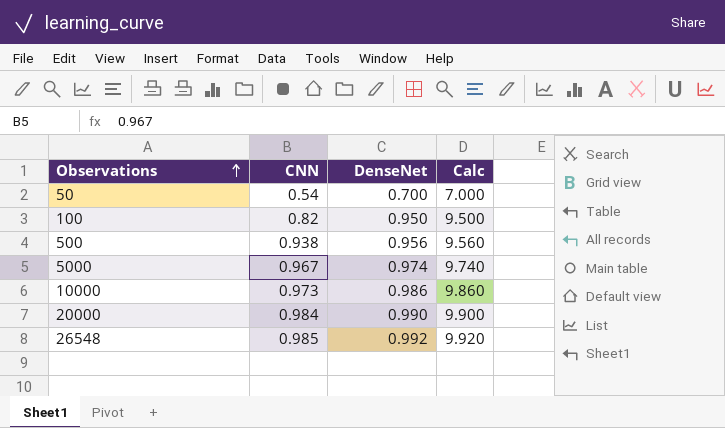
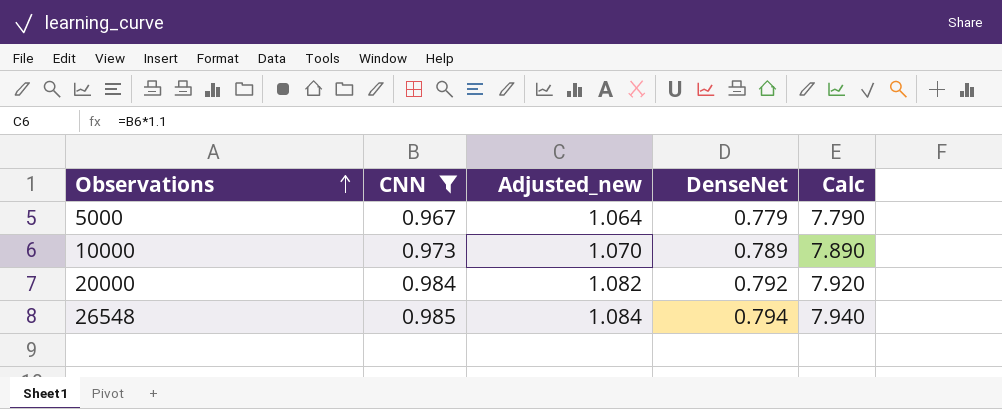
filter: none -> CNN >= 0.967
column Adjusted_new | formula: none -> [CNN] * 1.1
5000 | DenseNet: 0.974 -> 0.779
5000 | Calc: 9.740 -> 7.790
10000 | DenseNet: 0.986 -> 0.789
10000 | Calc: 9.860 -> 7.890
20000 | DenseNet: 0.990 -> 0.792
20000 | Calc: 9.900 -> 7.920
26548 | DenseNet: 0.992 -> 0.794
26548 | Calc: 9.920 -> 7.940

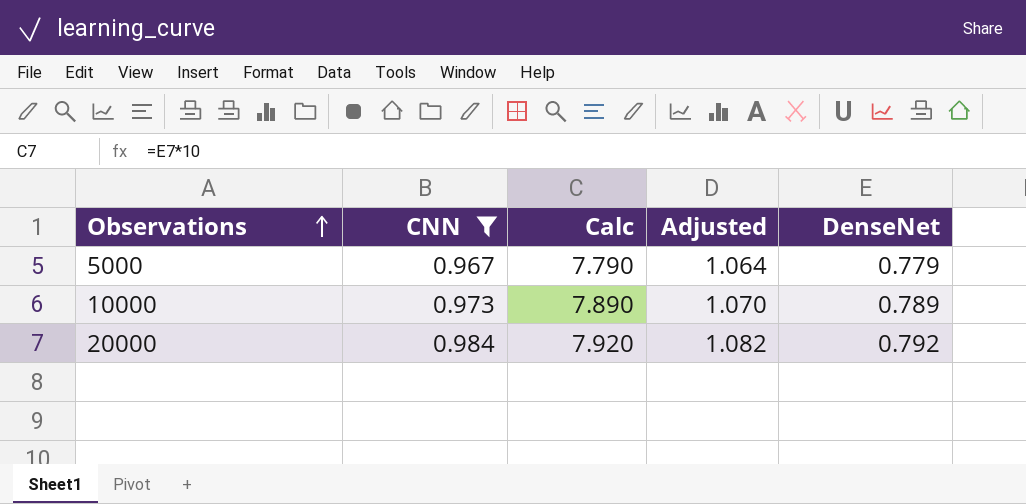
column Calc | position: 5 -> 3
column name: Adjusted_new -> Adjusted
row 26548: 0.985 | 1.084 | 0.794 | 7.940 -> none

